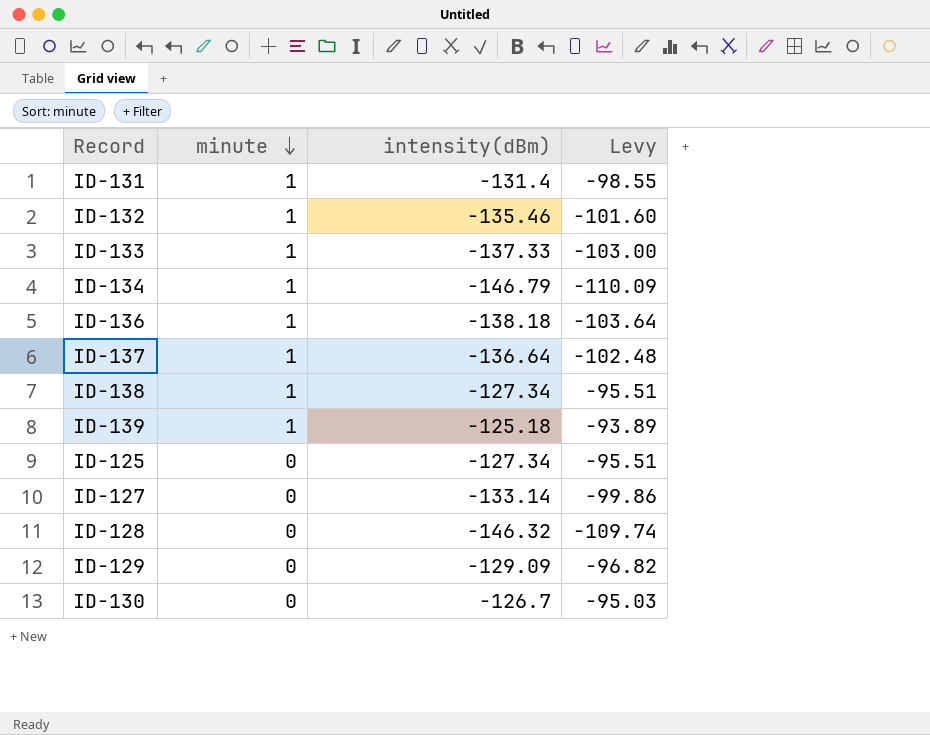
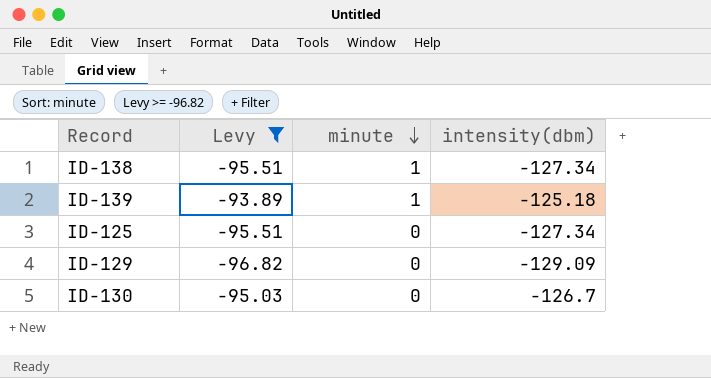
filter: none -> Levy >= -96.82
column Levy | position: 4 -> 2
column name: intensity(dBm) -> intensity(dbm)

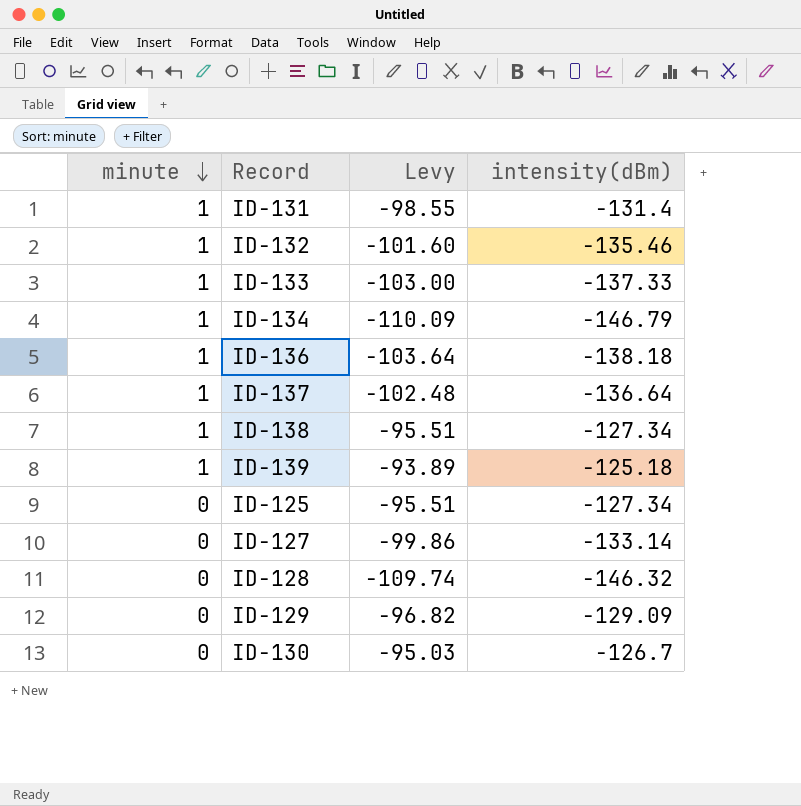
filter: Levy >= -96.82 -> none
column minute | position: 3 -> 1
column name: intensity(dbm) -> intensity(dBm)

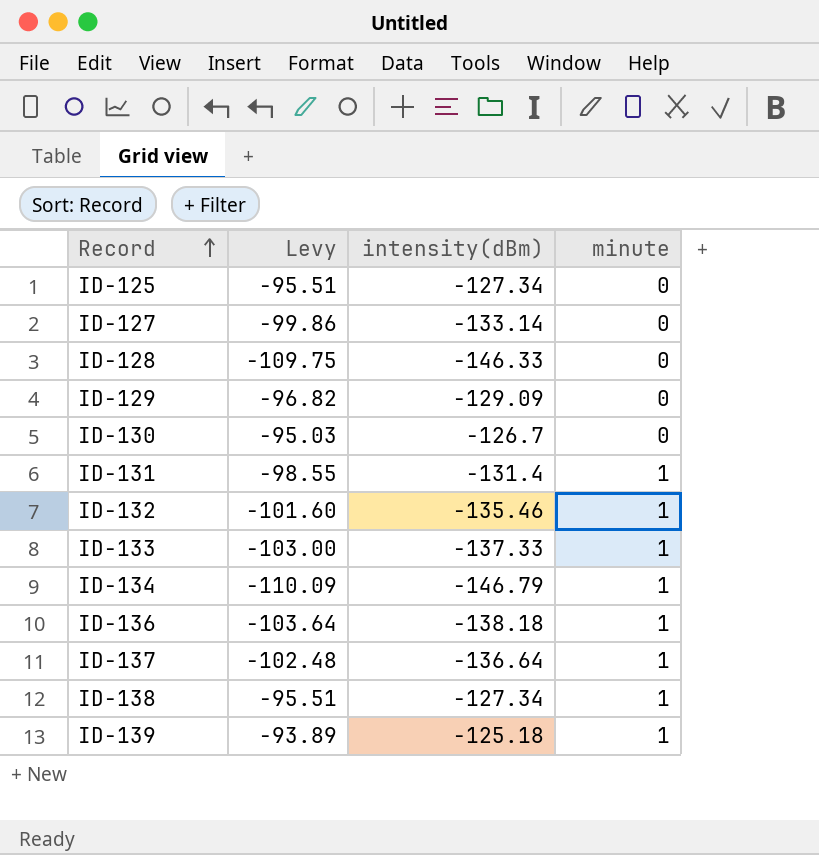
row order: minute descending -> Record ascending
column minute | position: 1 -> 4
ID-128 | Levy: -109.74 -> -109.75
ID-128 | intensity(dBm): -146.32 -> -146.33

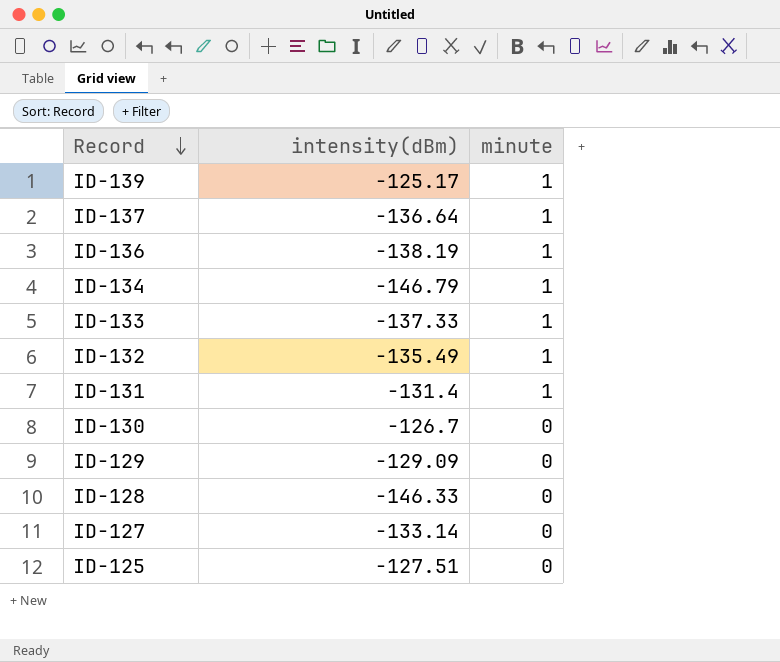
row order: Record ascending -> Record descending
column Levy | formula: [intensity(dBm)] * 0.75 -> none
row ID-138: -95.51 | -127.34 | 1 -> none
ID-139 | intensity(dBm): -125.18 -> -125.17
ID-136 | intensity(dBm): -138.18 -> -138.19
ID-132 | intensity(dBm): -135.46 -> -135.49
ID-125 | intensity(dBm): -127.34 -> -127.51

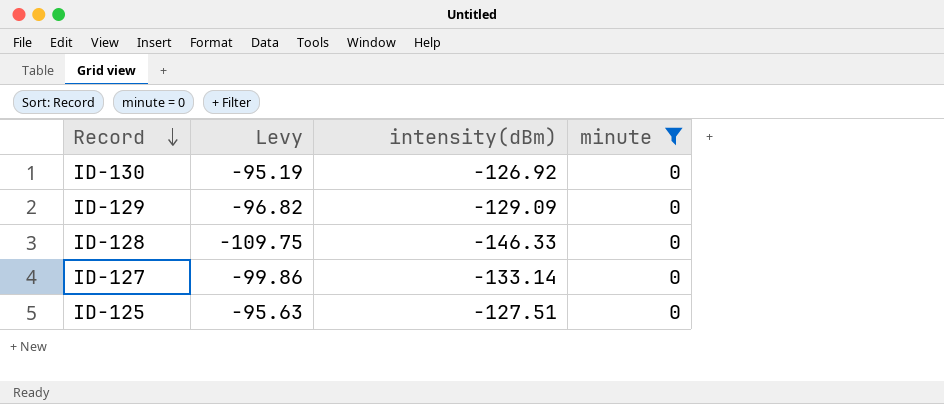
filter: none -> minute = 0
column Levy | formula: none -> [intensity(dBm)] * 0.75
ID-130 | intensity(dBm): -126.7 -> -126.92

